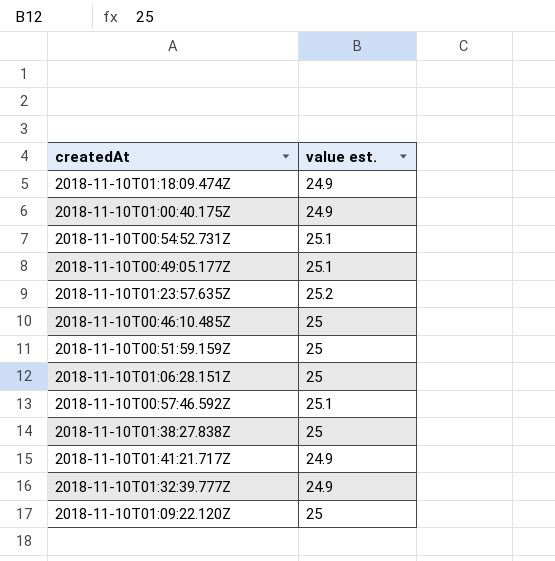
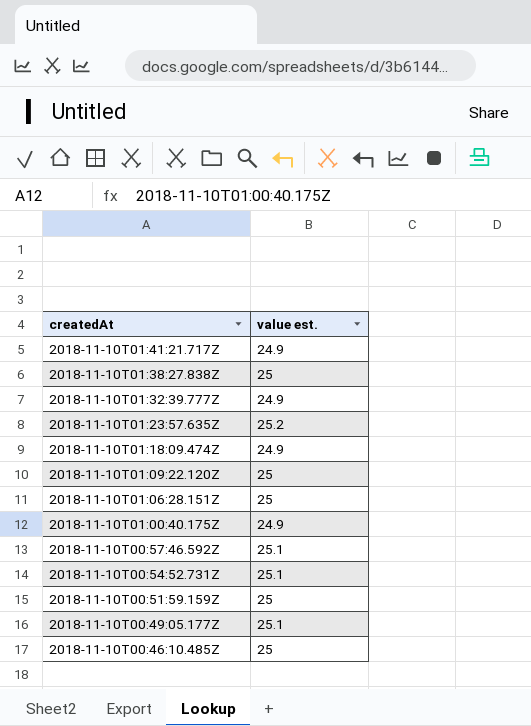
row order: none -> createdAt descending

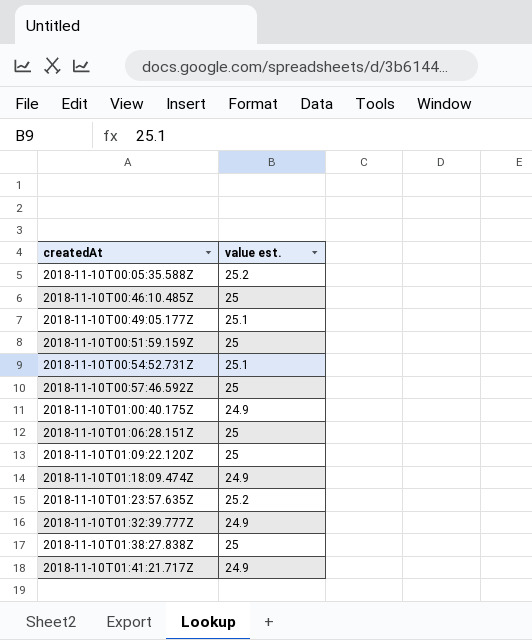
row order: createdAt descending -> createdAt ascending
row 2018-11-10T00:05:35.588Z: none -> 25.2
2018-11-10T00:57:46.592Z | value est.: 25.1 -> 25

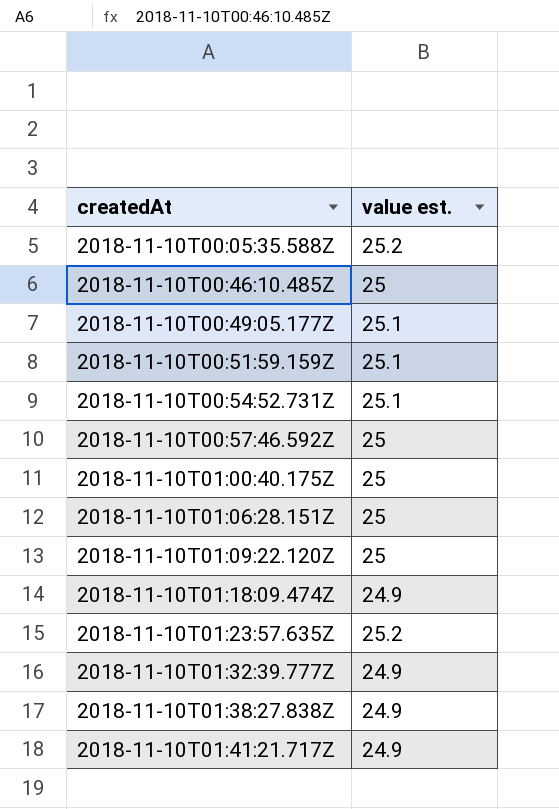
2018-11-10T00:51:59.159Z | value est.: 25 -> 25.1
2018-11-10T01:00:40.175Z | value est.: 24.9 -> 25
2018-11-10T01:38:27.838Z | value est.: 25 -> 24.9

